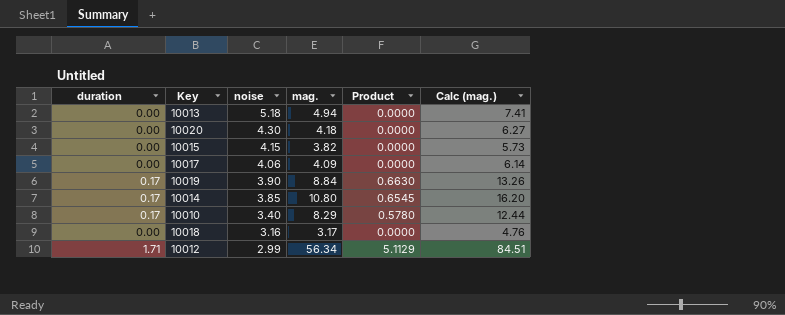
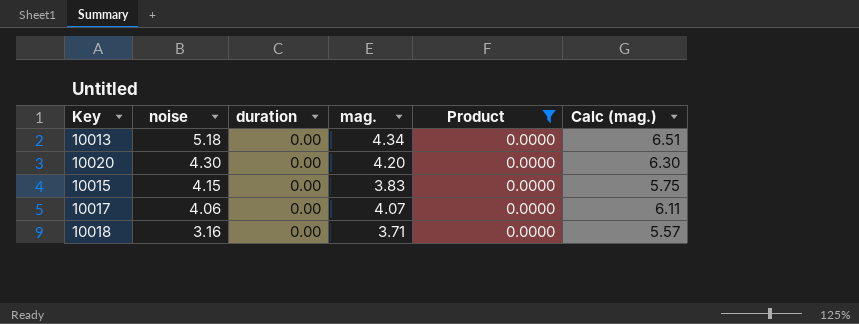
filter: none -> Product = 0.0000
column duration | position: 1 -> 3
10013 | mag.: 4.94 -> 4.34
10013 | Calc (mag.): 7.41 -> 6.51
10020 | mag.: 4.18 -> 4.20
10020 | Calc (mag.): 6.27 -> 6.30
10015 | mag.: 3.82 -> 3.83
10015 | Calc (mag.): 5.73 -> 5.75
10017 | mag.: 4.09 -> 4.07
10017 | Calc (mag.): 6.14 -> 6.11
10018 | mag.: 3.17 -> 3.71
10018 | Calc (mag.): 4.76 -> 5.57

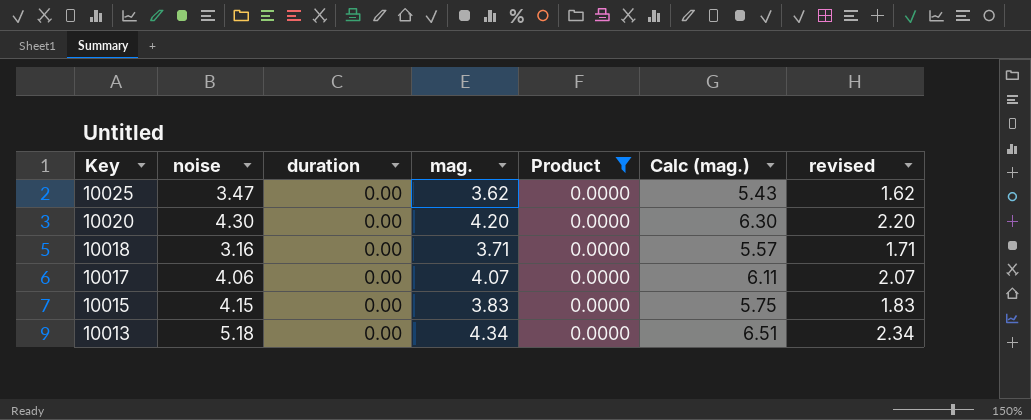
row order: noise descending -> Key descending
column revised | formula: none -> [mag.] - 2
row 10025: none -> 3.47 | 0.00 | 3.62 | 0.0000 | 5.43 | 1.62

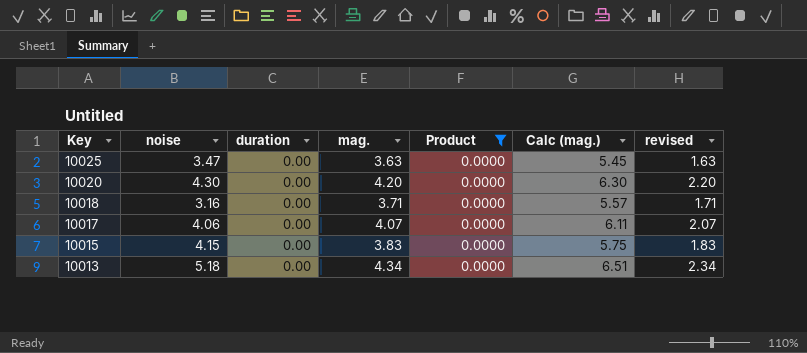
10025 | mag.: 3.62 -> 3.63
10025 | Calc (mag.): 5.43 -> 5.45
10025 | revised: 1.62 -> 1.63

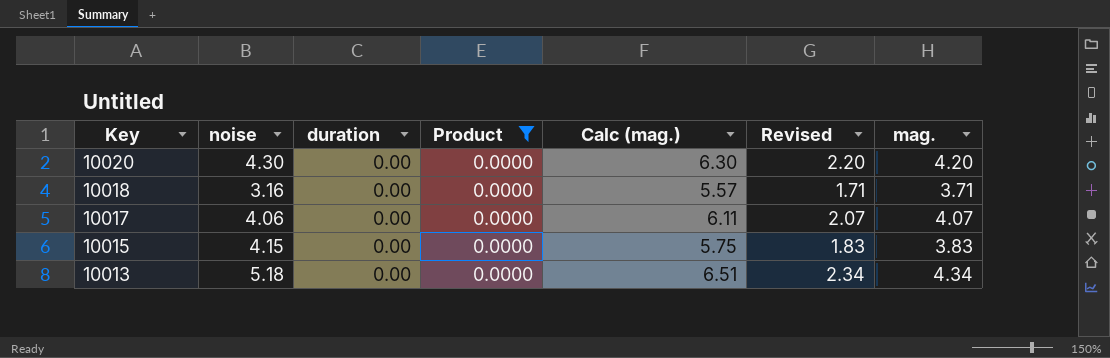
column name: revised -> Revised
column mag. | position: 4 -> 7
row 10025: 3.47 | 0.00 | 3.63 | 0.0000 | 5.45 | 1.63 -> none

